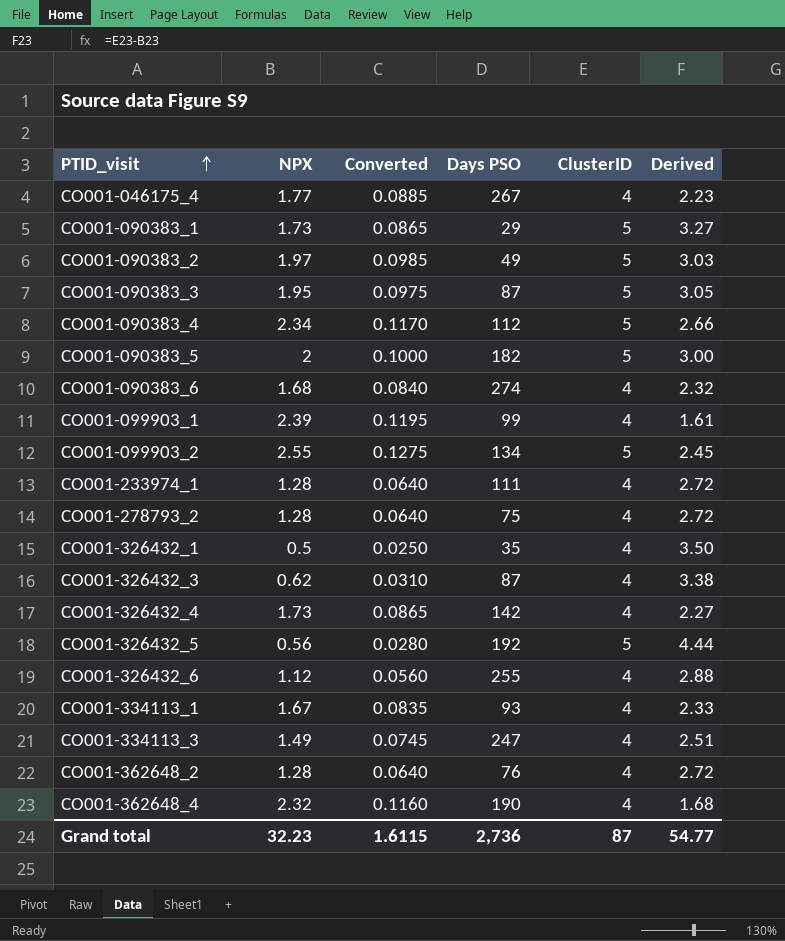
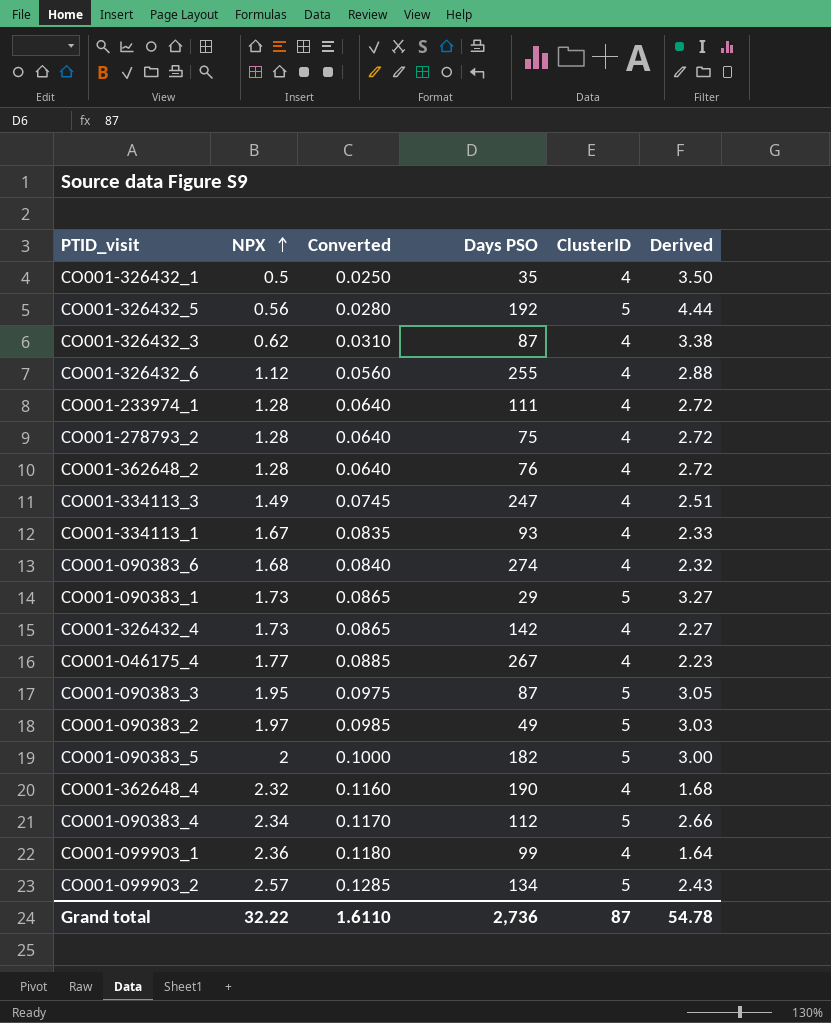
row order: PTID_visit ascending -> NPX ascending
CO001-099903_1 | NPX: 2.39 -> 2.36
CO001-099903_1 | Converted: 0.1195 -> 0.1180
CO001-099903_1 | Derived: 1.61 -> 1.64
CO001-099903_2 | NPX: 2.55 -> 2.57
CO001-099903_2 | Converted: 0.1275 -> 0.1285
CO001-099903_2 | Derived: 2.45 -> 2.43
Grand total | NPX: 32.23 -> 32.22
Grand total | Converted: 1.6115 -> 1.6110
Grand total | Derived: 54.77 -> 54.78

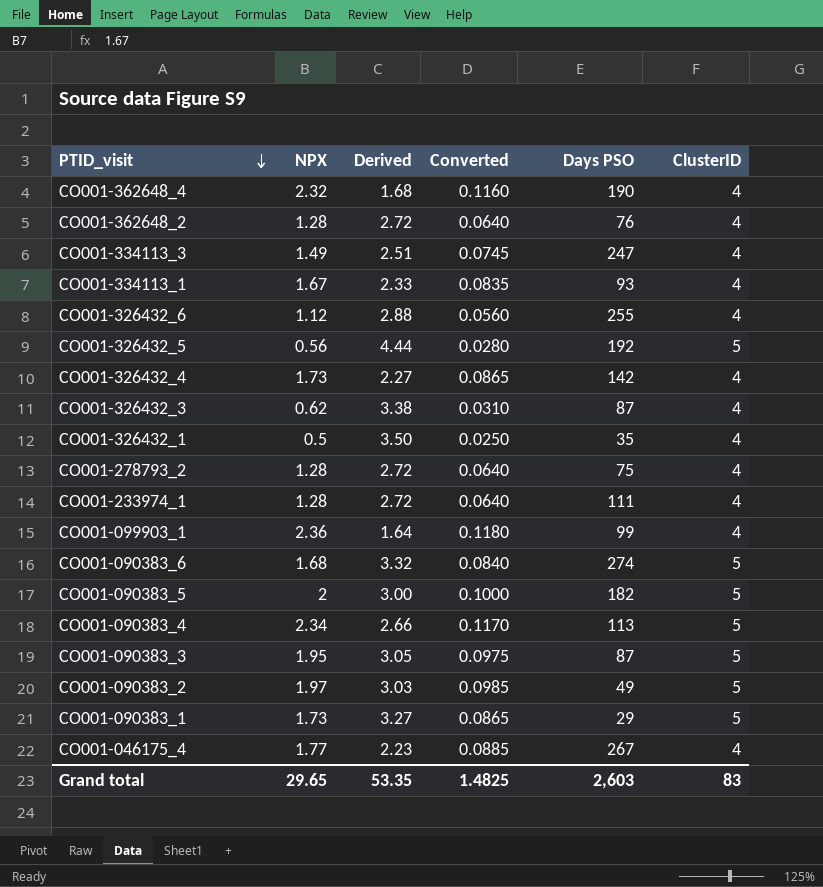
row order: NPX ascending -> PTID_visit descending
column Derived | position: 6 -> 3
row CO001-099903_2: 2.57 | 0.1285 | 134 | 5 | 2.43 -> none
CO001-090383_6 | Derived: 2.32 -> 3.32
CO001-090383_6 | ClusterID: 4 -> 5
CO001-090383_4 | Days PSO: 112 -> 113
Grand total | NPX: 32.22 -> 29.65
Grand total | Derived: 54.78 -> 53.35
Grand total | Converted: 1.6110 -> 1.4825
Grand total | Days PSO: 2,736 -> 2,603
Grand total | ClusterID: 87 -> 83

